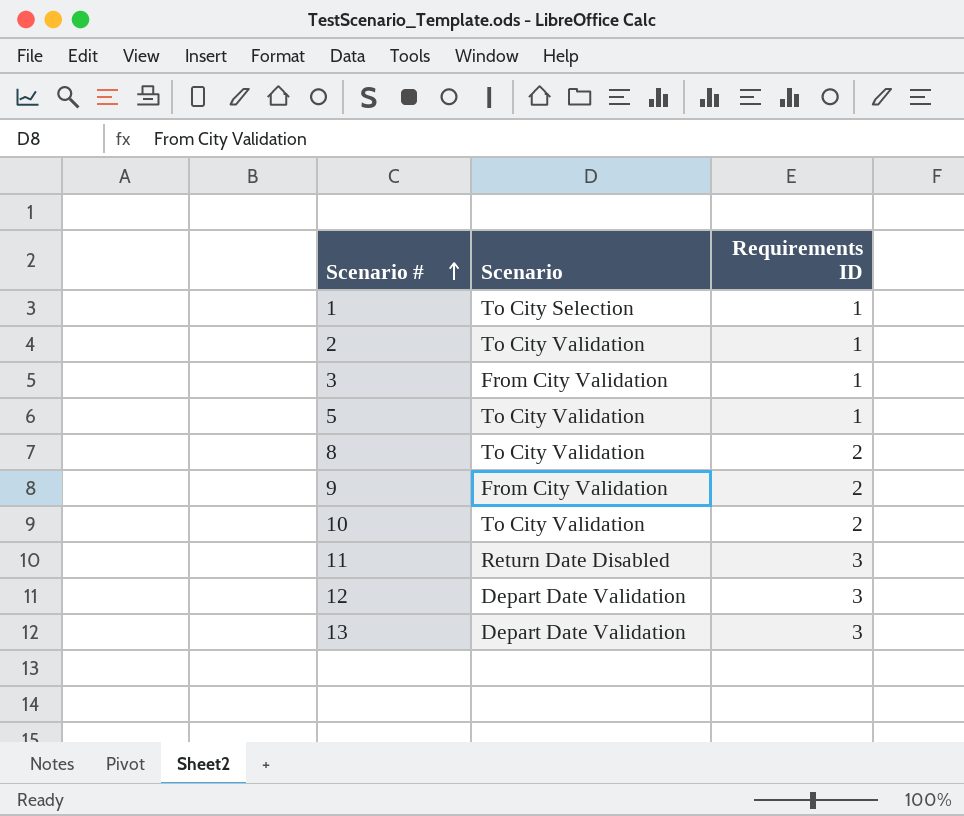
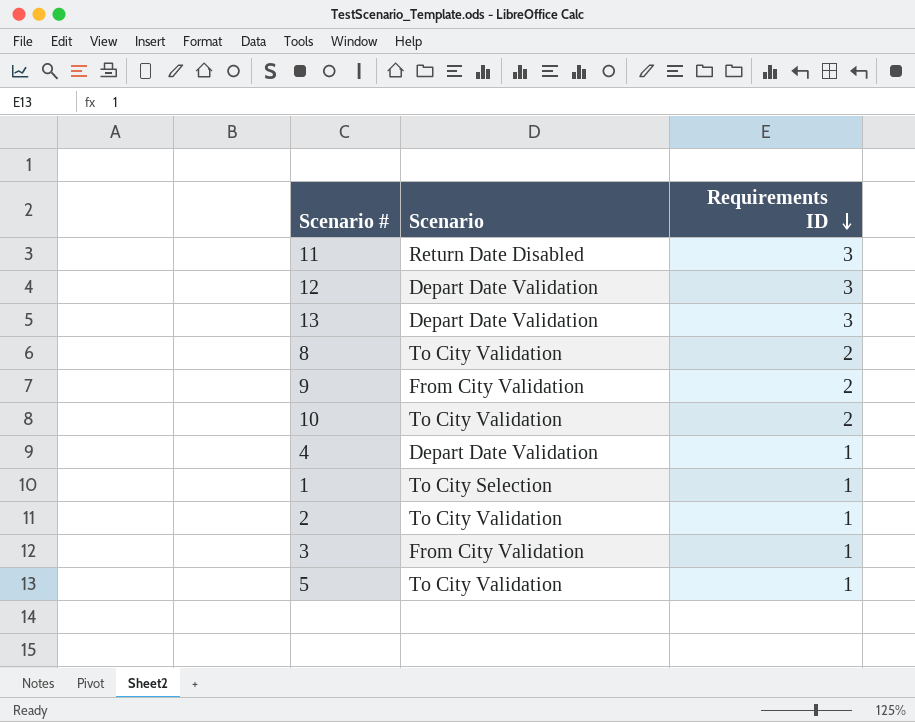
row order: Scenario # ascending -> Requirements ID descending
row 4: none -> Depart Date Validation | 1

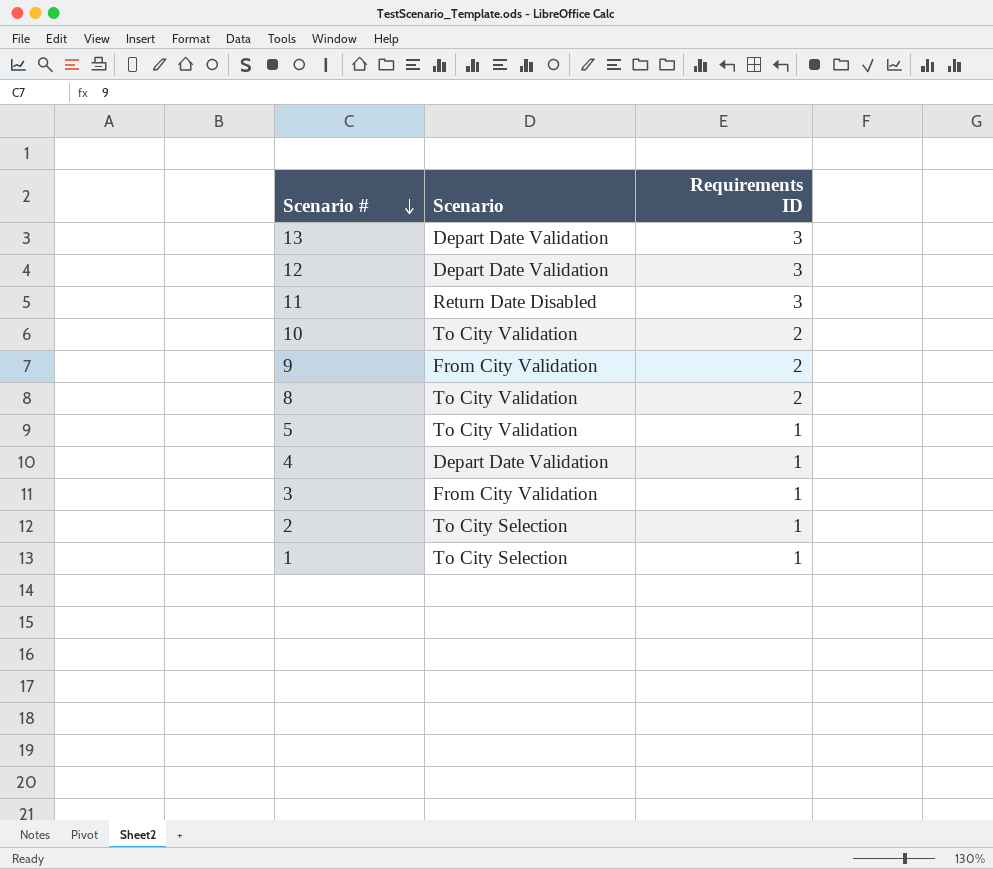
row order: Requirements ID descending -> Scenario # descending
2 | Scenario: To City Validation -> To City Selection

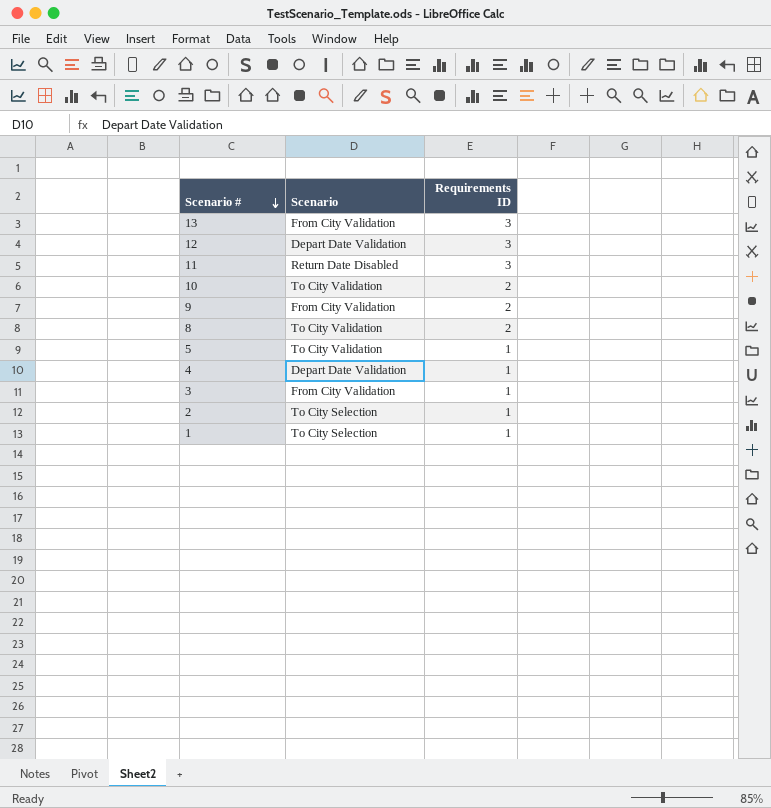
13 | Scenario: Depart Date Validation -> From City Validation

